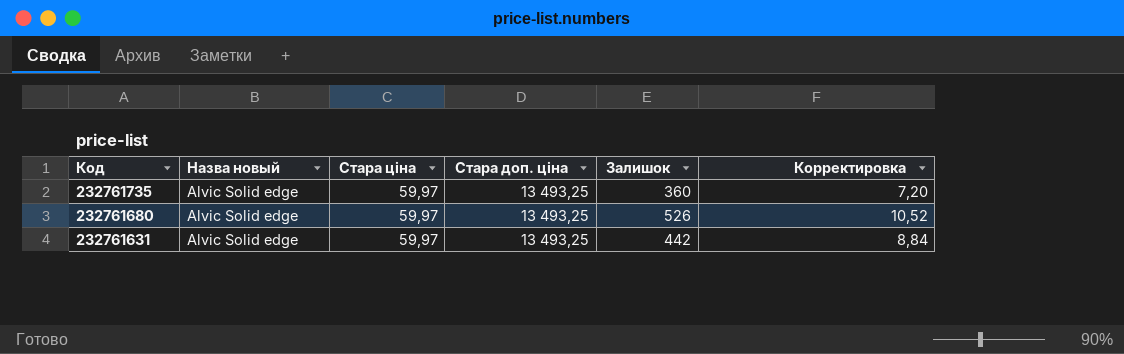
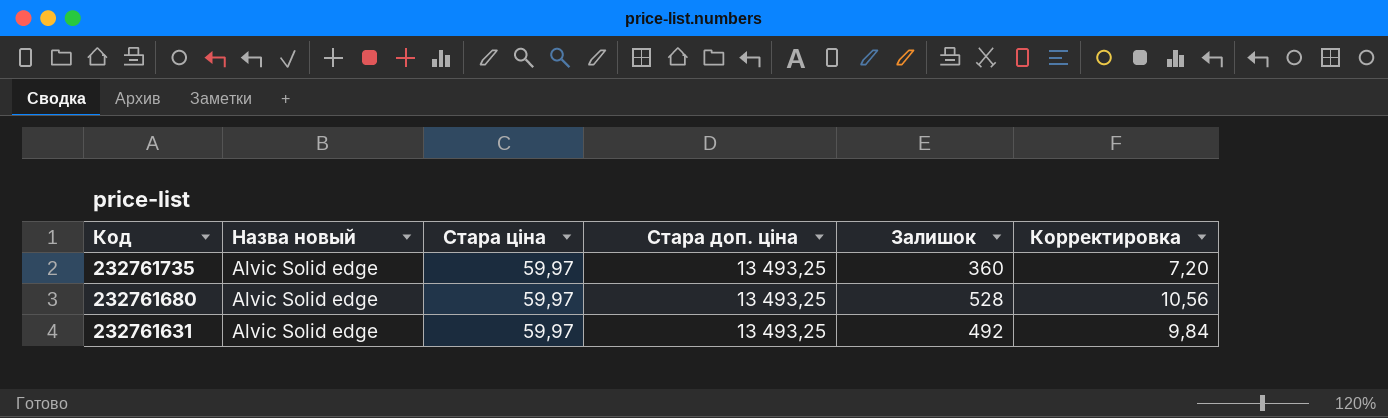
232761680 | Залишок: 526 -> 528
232761680 | Корректировка: 10,52 -> 10,56
232761631 | Залишок: 442 -> 492
232761631 | Корректировка: 8,84 -> 9,84

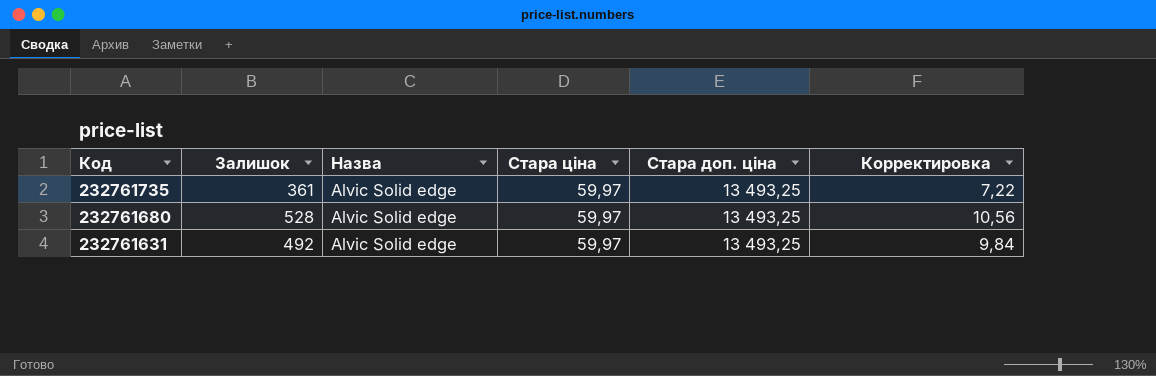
column Залишок | position: 5 -> 2
column name: Назва новый -> Назва
232761735 | Залишок: 360 -> 361
232761735 | Корректировка: 7,20 -> 7,22

